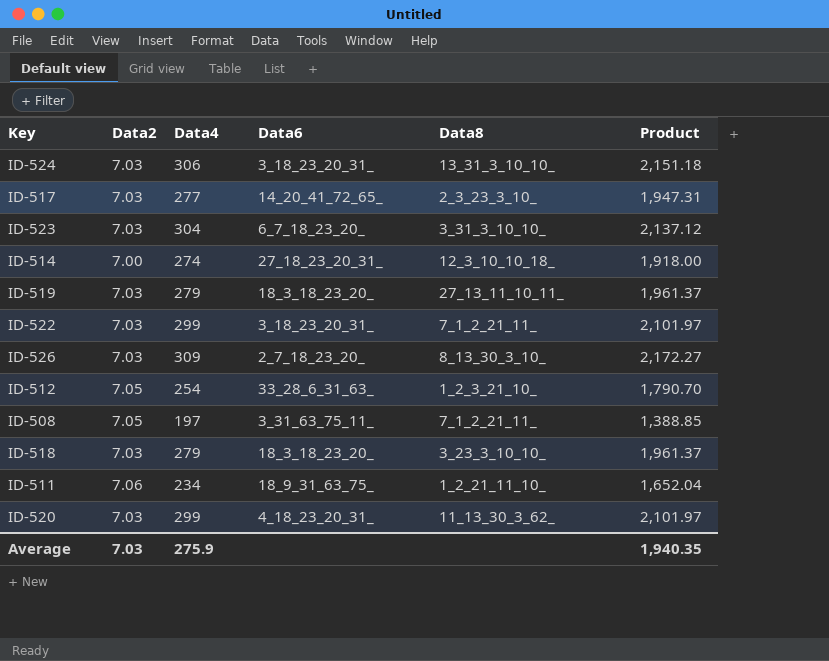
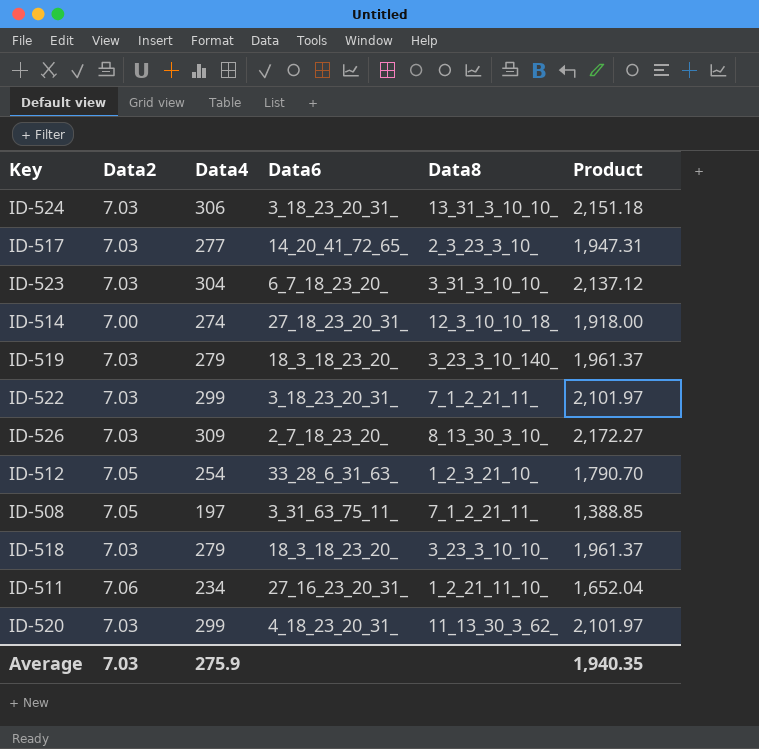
ID-519 | Data8: 27_13_11_10_11_ -> 3_23_3_10_140_
ID-511 | Data6: 18_9_31_63_75_ -> 27_16_23_20_31_

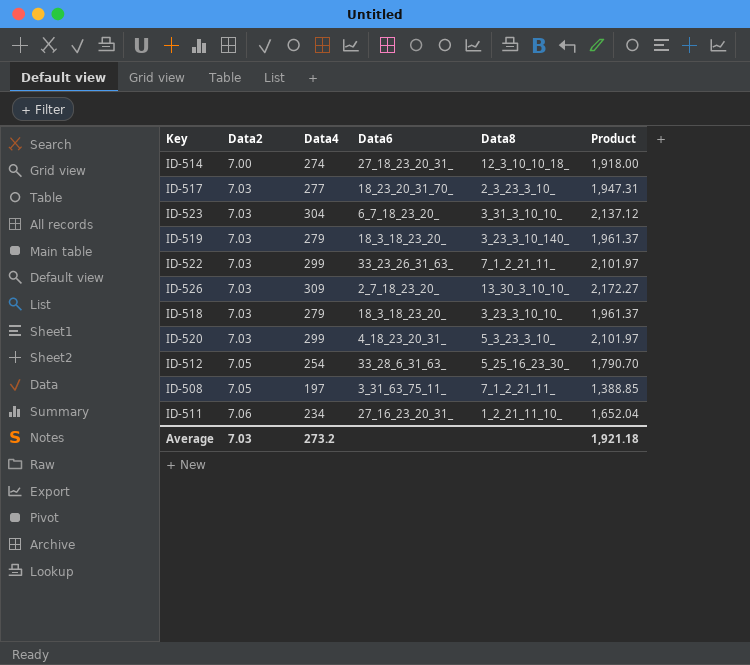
row order: none -> Data2 ascending
row ID-524: 7.03 | 306 | 3_18_23_20_31_ | 13_31_3_10_10_ | 2,151.18 -> none
ID-517 | Data6: 14_20_41_72_65_ -> 18_23_20_31_70_
ID-522 | Data6: 3_18_23_20_31_ -> 33_23_26_31_63_
ID-526 | Data8: 8_13_30_3_10_ -> 13_30_3_10_10_
ID-520 | Data8: 11_13_30_3_62_ -> 5_3_23_3_10_
ID-512 | Data8: 1_2_3_21_10_ -> 5_25_16_23_30_
Average | Data4: 275.9 -> 273.2
Average | Product: 1,940.35 -> 1,921.18

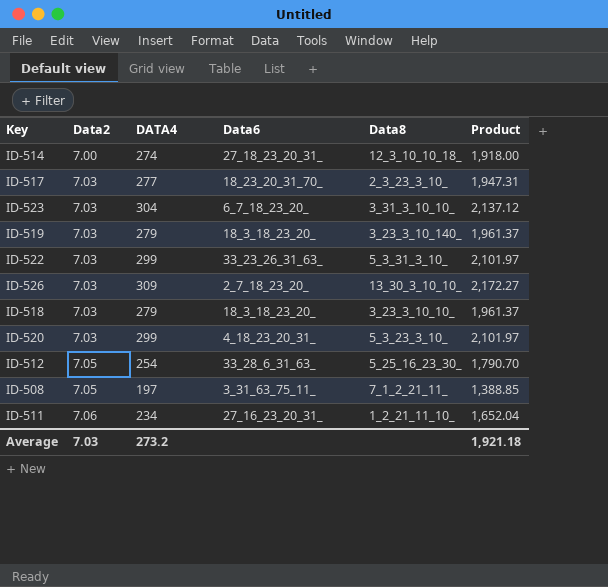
column name: Data4 -> DATA4
ID-522 | Data8: 7_1_2_21_11_ -> 5_3_31_3_10_

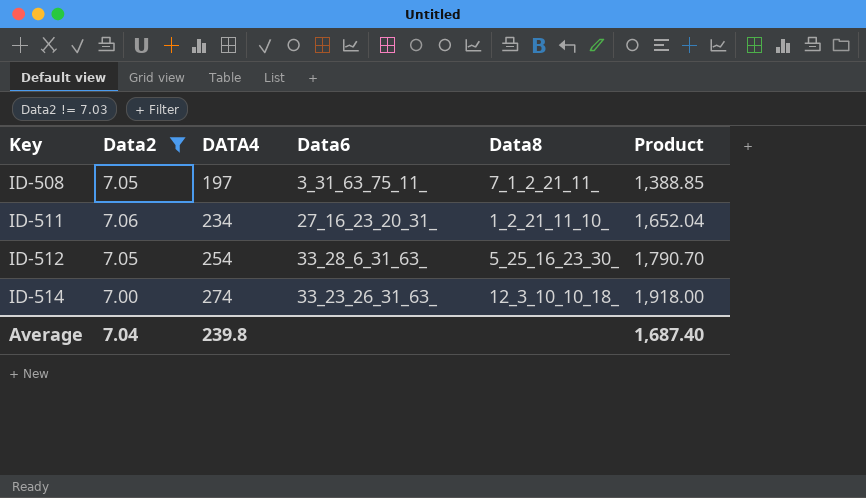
filter: none -> Data2 != 7.03
row order: Data2 ascending -> Key ascending
ID-514 | Data6: 27_18_23_20_31_ -> 33_23_26_31_63_
Average | Data2: 7.03 -> 7.04
Average | DATA4: 273.2 -> 239.8
Average | Product: 1,921.18 -> 1,687.40

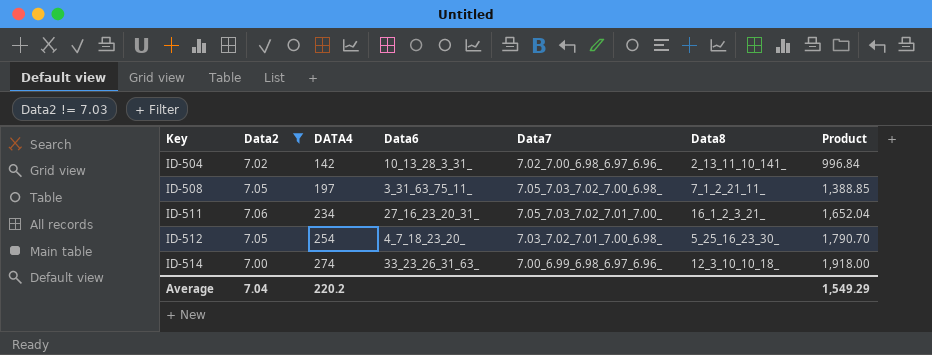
column Data7 | position: none -> 5
row ID-504: none -> 7.02 | 142 | 10_13_28_3_31_ | 7.02_7.00_6.98_6.97_6.96_ | 2_13_11_10_141_ | 996.84
ID-511 | Data8: 1_2_21_11_10_ -> 16_1_2_3_21_
ID-512 | Data6: 33_28_6_31_63_ -> 4_7_18_23_20_
Average | DATA4: 239.8 -> 220.2
Average | Product: 1,687.40 -> 1,549.29

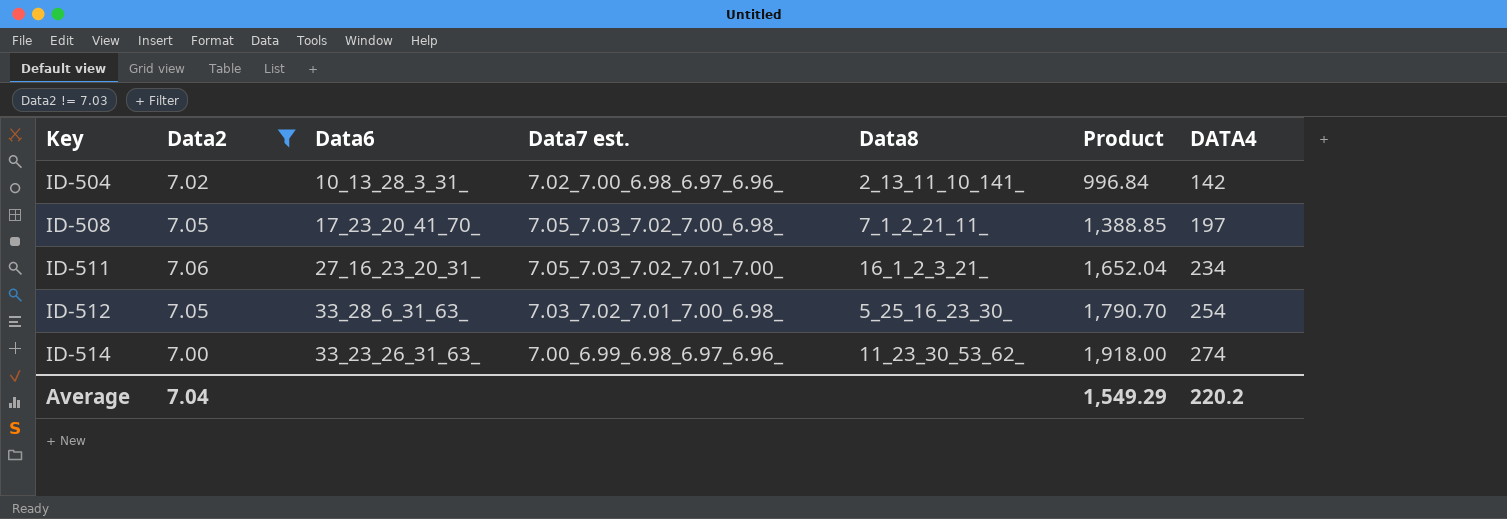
column name: Data7 -> Data7 est.
column DATA4 | position: 3 -> 7
ID-508 | Data6: 3_31_63_75_11_ -> 17_23_20_41_70_
ID-512 | Data6: 4_7_18_23_20_ -> 33_28_6_31_63_
ID-514 | Data8: 12_3_10_10_18_ -> 11_23_30_53_62_

